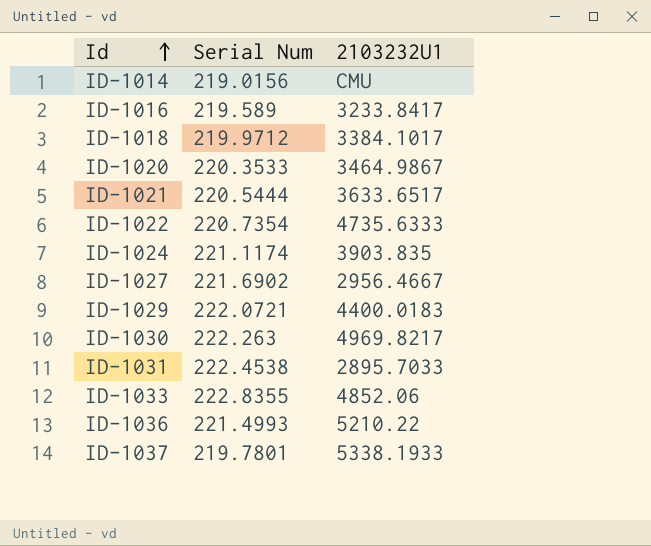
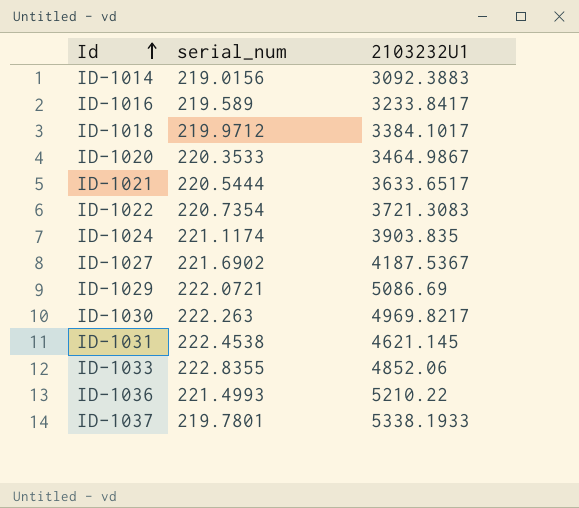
column name: Serial Num -> serial_num
ID-1014 | 2103232U1: CMU -> 3092.3883
ID-1022 | 2103232U1: 4735.6333 -> 3721.3083
ID-1027 | 2103232U1: 2956.4667 -> 4187.5367
ID-1029 | 2103232U1: 4400.0183 -> 5086.69
ID-1031 | 2103232U1: 2895.7033 -> 4621.145

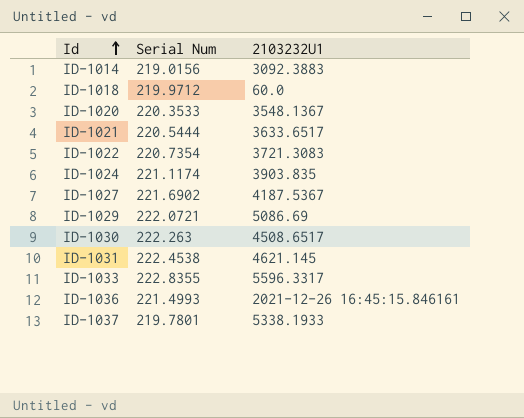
column name: serial_num -> Serial Num
row ID-1016: 219.589 | 3233.8417 -> none
ID-1018 | 2103232U1: 3384.1017 -> 60.0
ID-1020 | 2103232U1: 3464.9867 -> 3548.1367
ID-1030 | 2103232U1: 4969.8217 -> 4508.6517
ID-1033 | 2103232U1: 4852.06 -> 5596.3317
ID-1036 | 2103232U1: 5210.22 -> 2021-12-26 16:45:15.846161

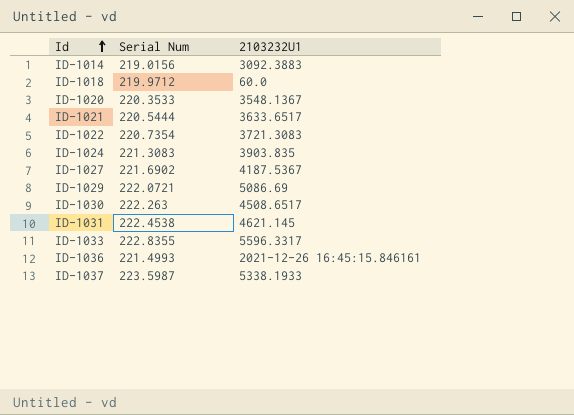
ID-1024 | Serial Num: 221.1174 -> 221.3083
ID-1037 | Serial Num: 219.7801 -> 223.5987

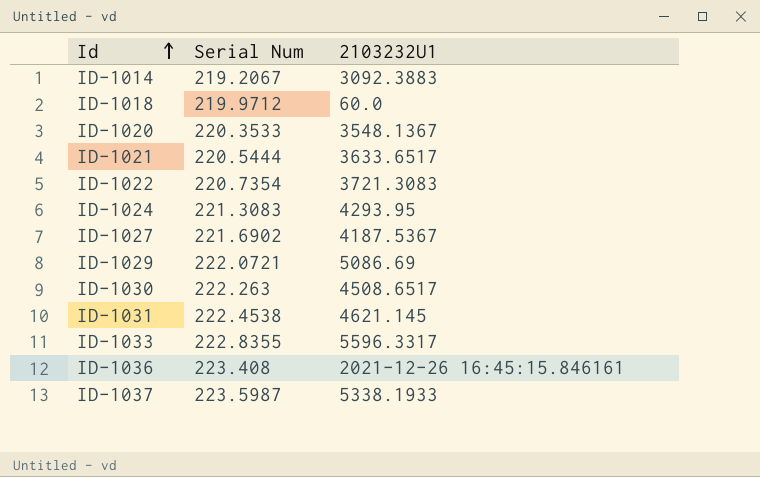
ID-1014 | Serial Num: 219.0156 -> 219.2067
ID-1024 | 2103232U1: 3903.835 -> 4293.95
ID-1036 | Serial Num: 221.4993 -> 223.408

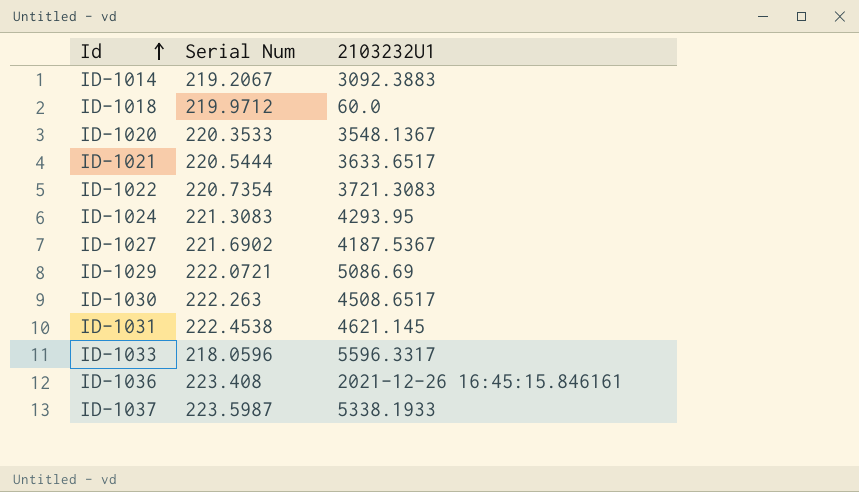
ID-1033 | Serial Num: 222.8355 -> 218.0596

